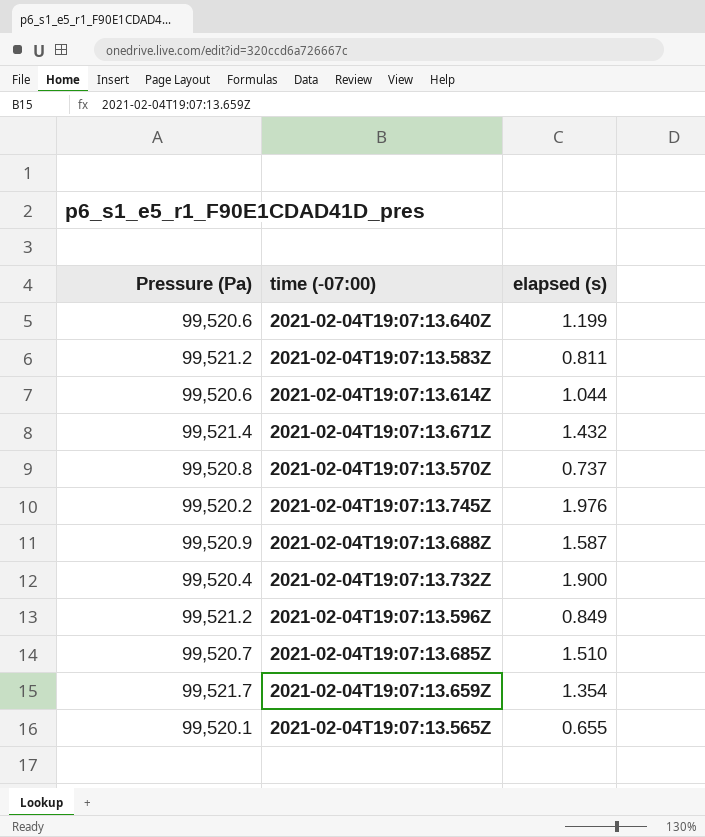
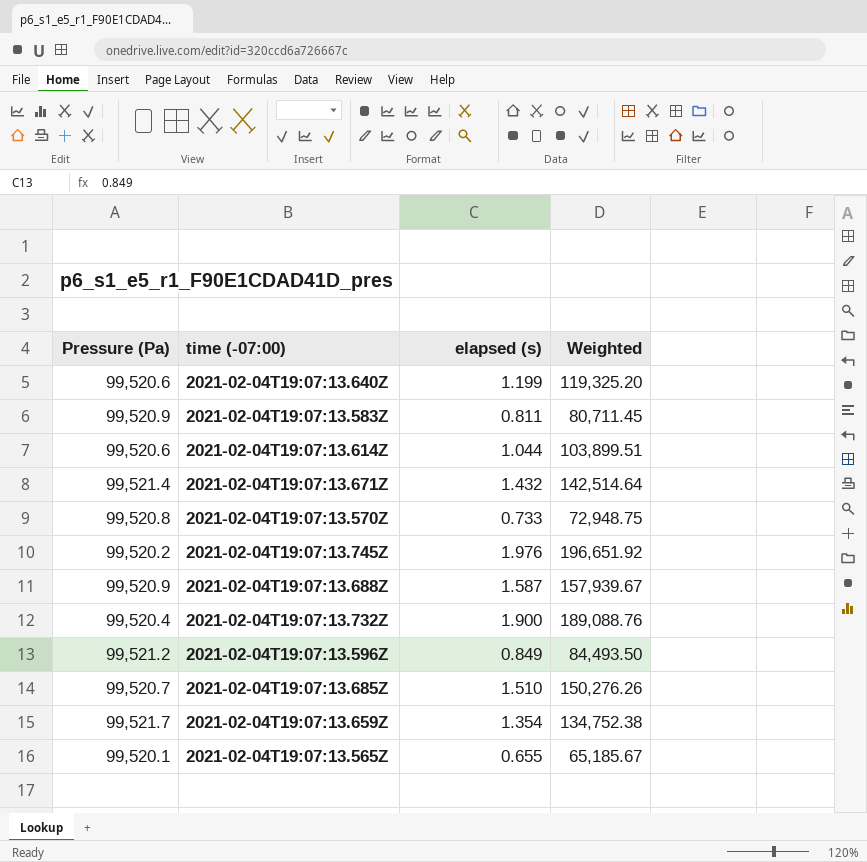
column Weighted | formula: none -> [Pressure (Pa)] * [elapsed (s)]
2021-02-04T19:07:13.583Z | Pressure (Pa): 99,521.2 -> 99,520.9
2021-02-04T19:07:13.570Z | elapsed (s): 0.737 -> 0.733

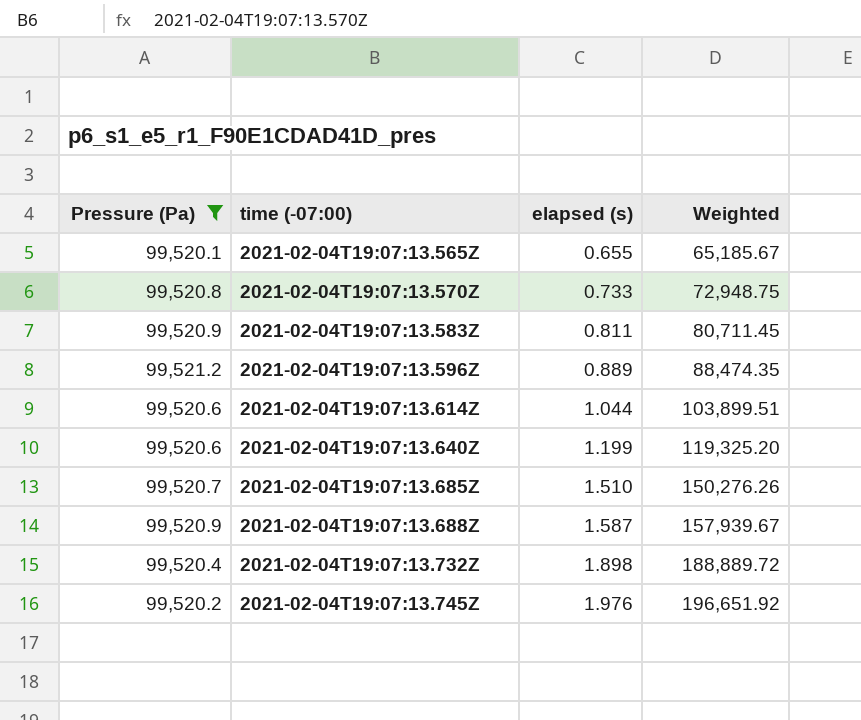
filter: none -> Pressure (Pa) <= 99,521.2
row order: none -> time (-07:00) ascending
2021-02-04T19:07:13.596Z | elapsed (s): 0.849 -> 0.889
2021-02-04T19:07:13.596Z | Weighted: 84,493.50 -> 88,474.35
2021-02-04T19:07:13.732Z | elapsed (s): 1.900 -> 1.898
2021-02-04T19:07:13.732Z | Weighted: 189,088.76 -> 188,889.72

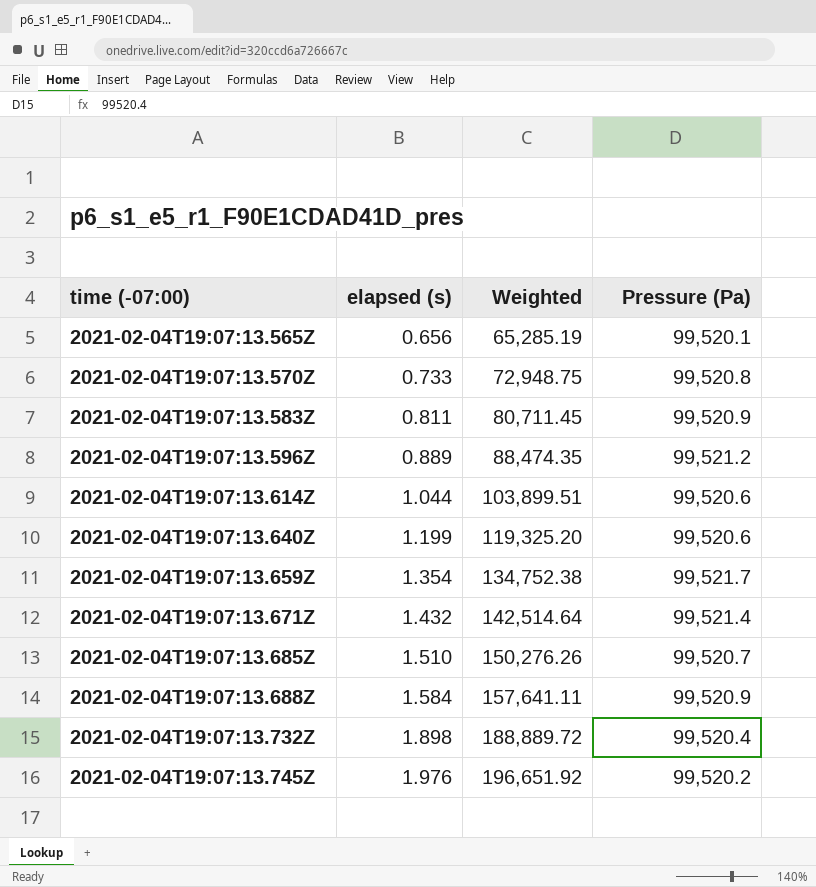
filter: Pressure (Pa) <= 99,521.2 -> none
column Pressure (Pa) | position: 1 -> 4
2021-02-04T19:07:13.565Z | elapsed (s): 0.655 -> 0.656
2021-02-04T19:07:13.565Z | Weighted: 65,185.67 -> 65,285.19
2021-02-04T19:07:13.688Z | elapsed (s): 1.587 -> 1.584
2021-02-04T19:07:13.688Z | Weighted: 157,939.67 -> 157,641.11

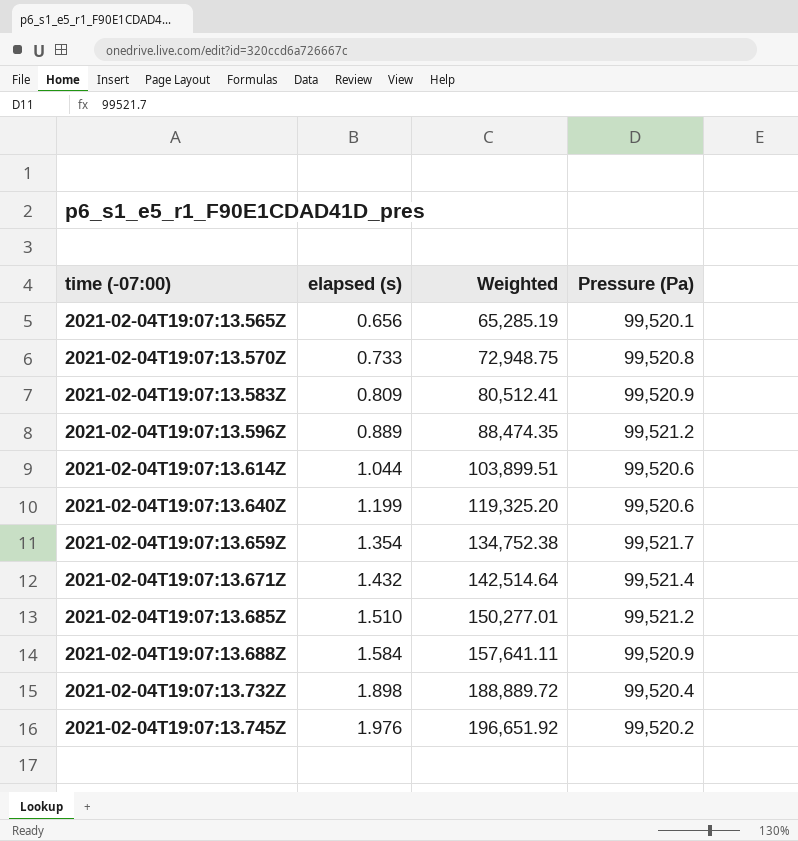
2021-02-04T19:07:13.583Z | elapsed (s): 0.811 -> 0.809
2021-02-04T19:07:13.583Z | Weighted: 80,711.45 -> 80,512.41
2021-02-04T19:07:13.685Z | Weighted: 150,276.26 -> 150,277.01
2021-02-04T19:07:13.685Z | Pressure (Pa): 99,520.7 -> 99,521.2

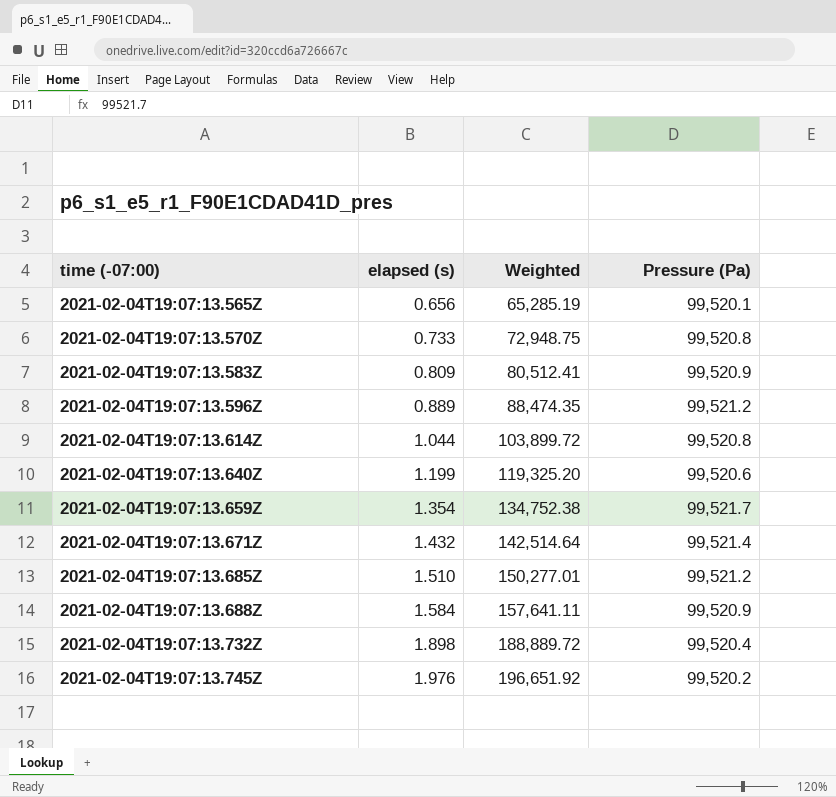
2021-02-04T19:07:13.614Z | Weighted: 103,899.51 -> 103,899.72
2021-02-04T19:07:13.614Z | Pressure (Pa): 99,520.6 -> 99,520.8

